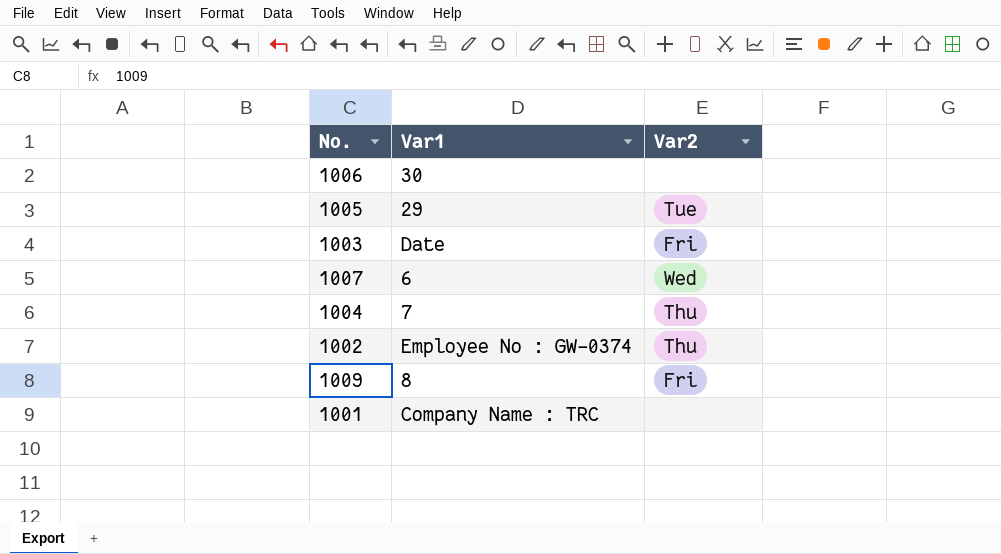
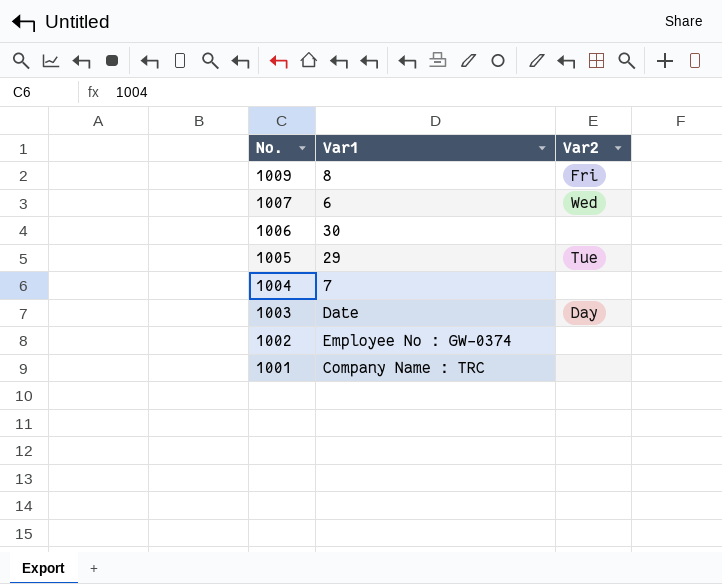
row order: none -> No. descending
1004 | Var2: Thu -> none
1003 | Var2: Fri -> Day
1002 | Var2: Thu -> none

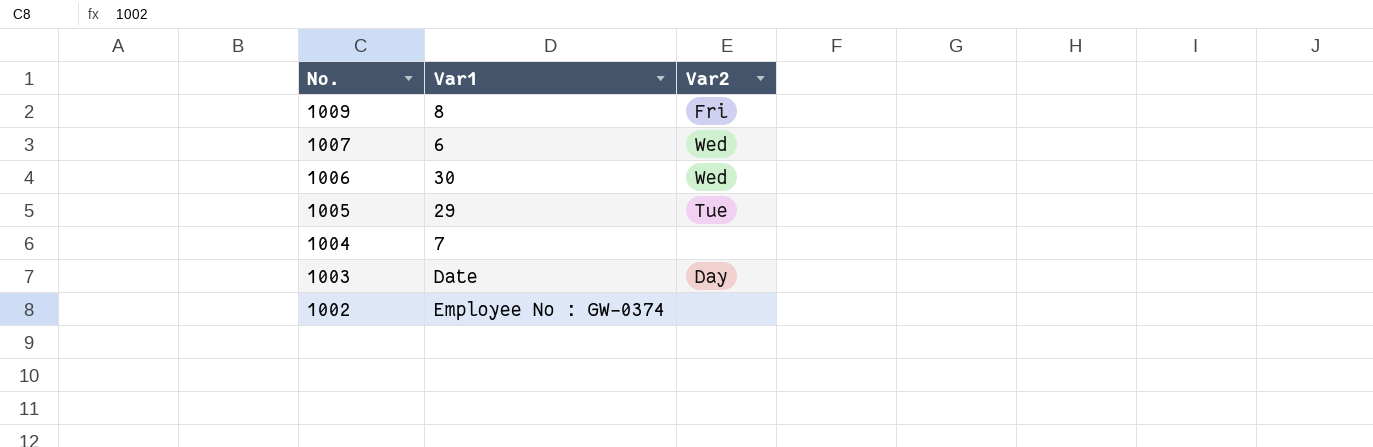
row 1001: Company Name : TRC | none -> none
1006 | Var2: none -> Wed

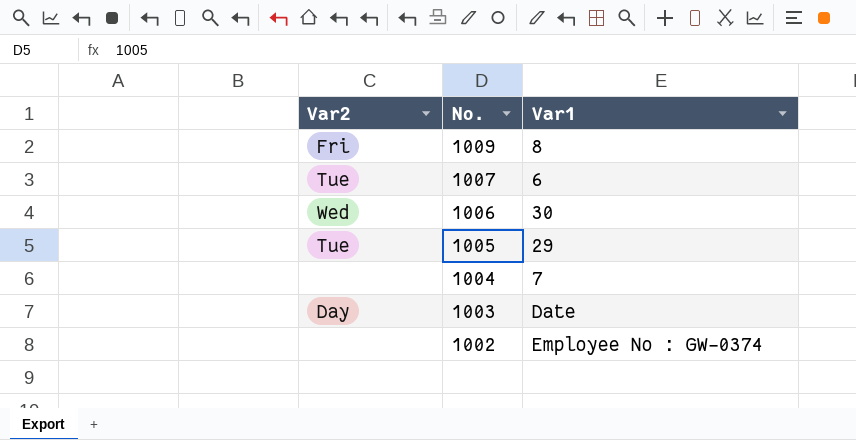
column Var2 | position: 3 -> 1
1007 | Var2: Wed -> Tue

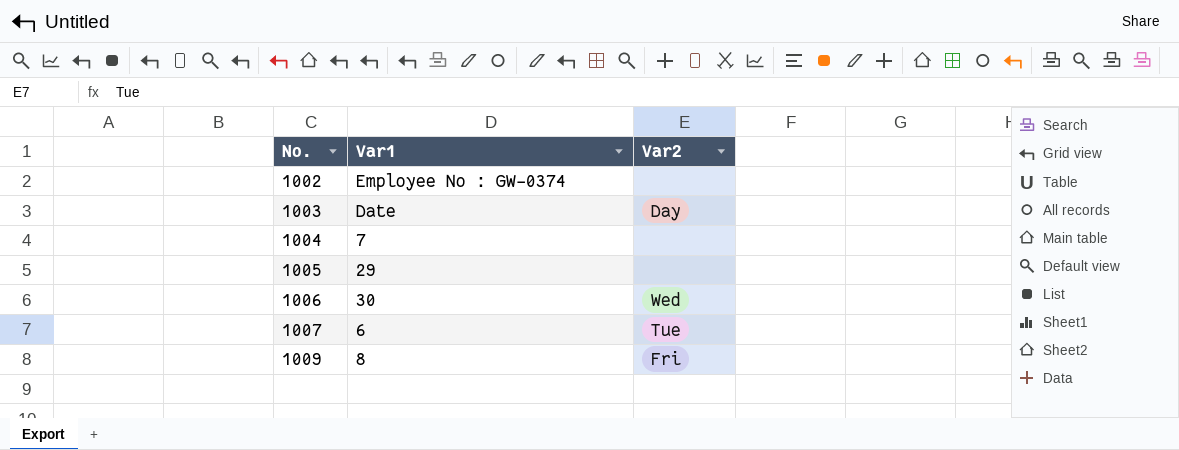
row order: No. descending -> No. ascending
column Var2 | position: 1 -> 3
1005 | Var2: Tue -> none

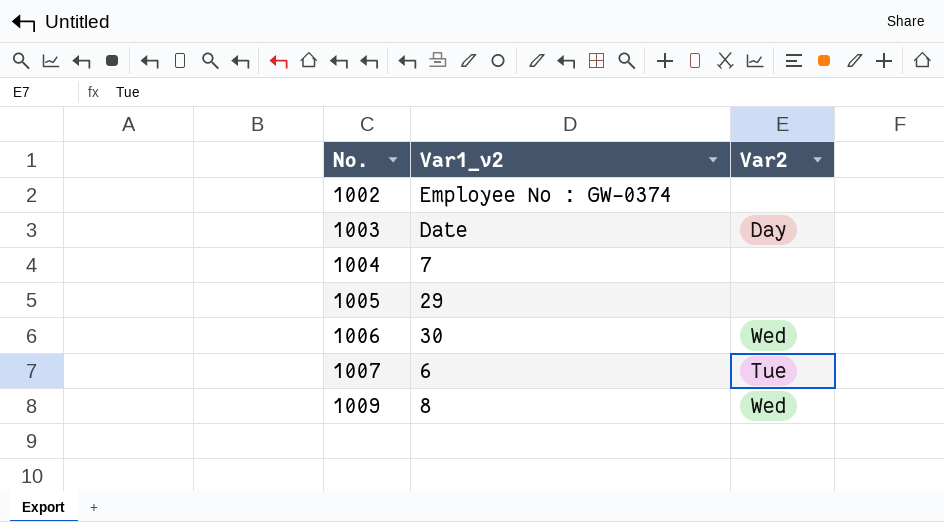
column name: Var1 -> Var1_v2
1009 | Var2: Fri -> Wed

